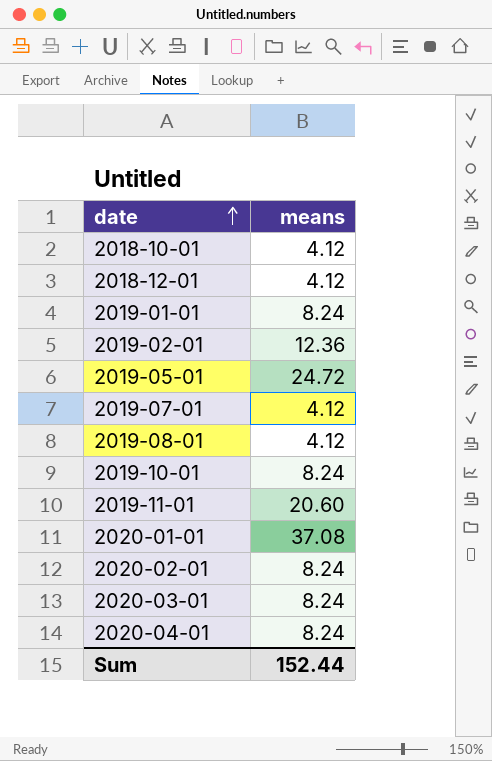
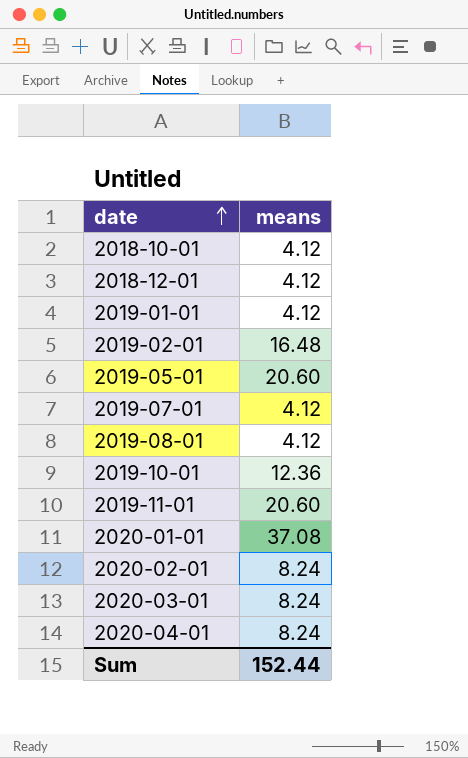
2019-01-01 | means: 8.24 -> 4.12
2019-02-01 | means: 12.36 -> 16.48
2019-05-01 | means: 24.72 -> 20.60
2019-10-01 | means: 8.24 -> 12.36

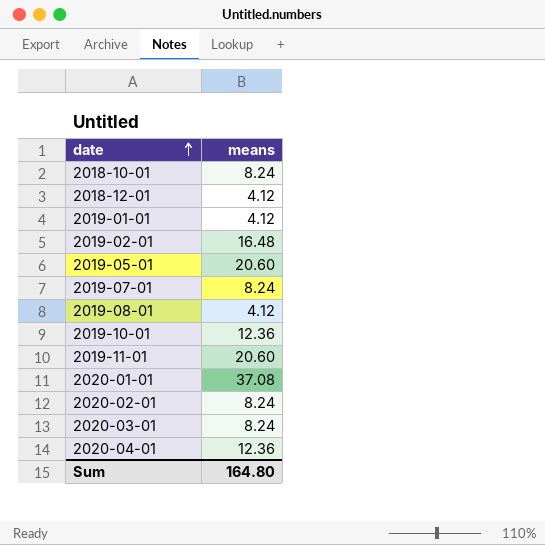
2018-10-01 | means: 4.12 -> 8.24
2019-07-01 | means: 4.12 -> 8.24
2020-04-01 | means: 8.24 -> 12.36
Sum | means: 152.44 -> 164.80

